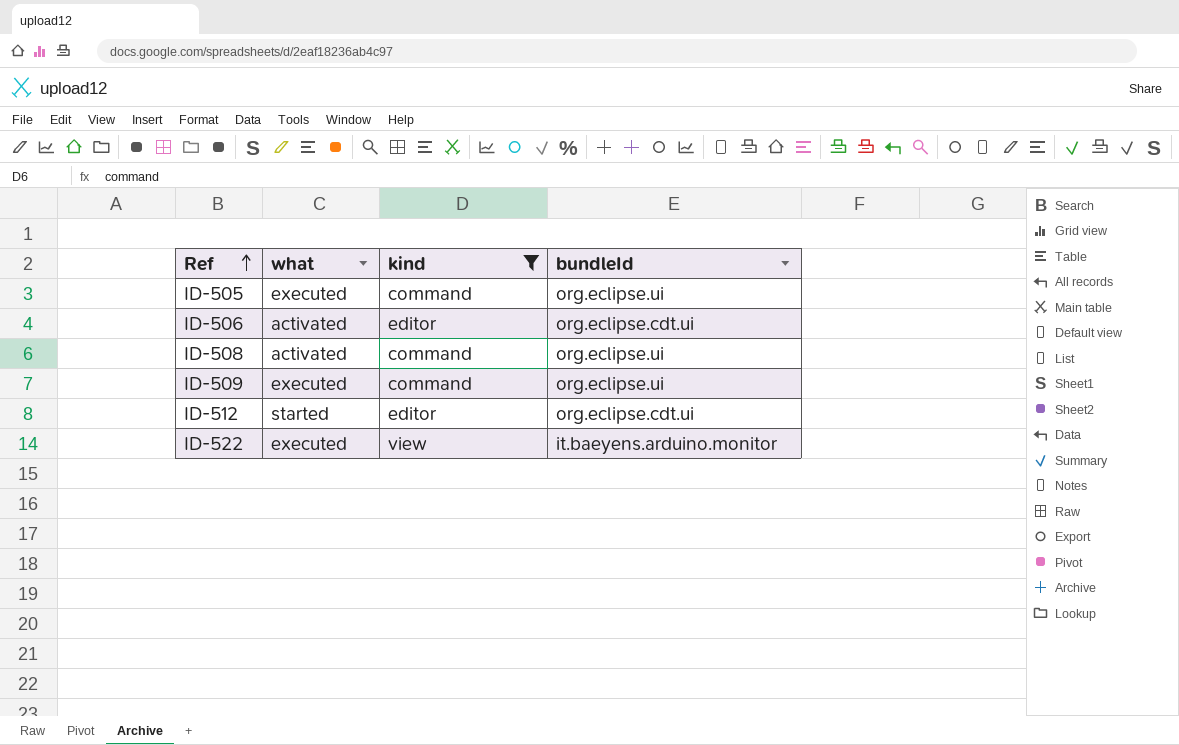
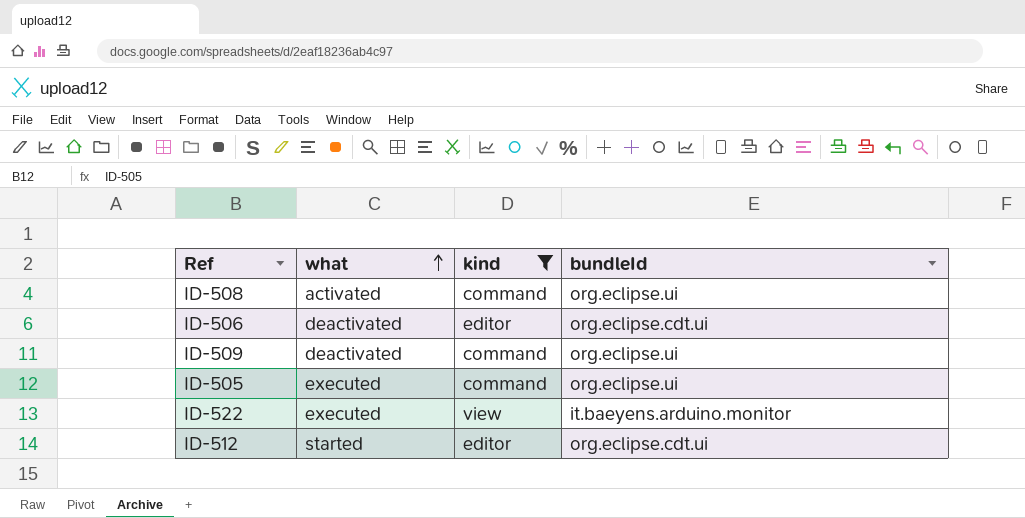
row order: Ref ascending -> what ascending
ID-506 | what: activated -> deactivated
ID-509 | what: executed -> deactivated

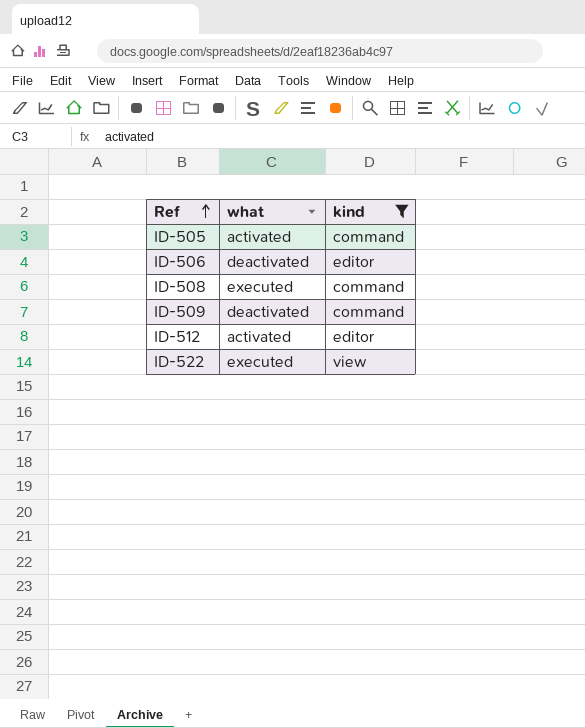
row order: what ascending -> Ref ascending
column bundleId | position: 4 -> none
ID-505 | what: executed -> activated
ID-508 | what: activated -> executed
ID-512 | what: started -> activated

